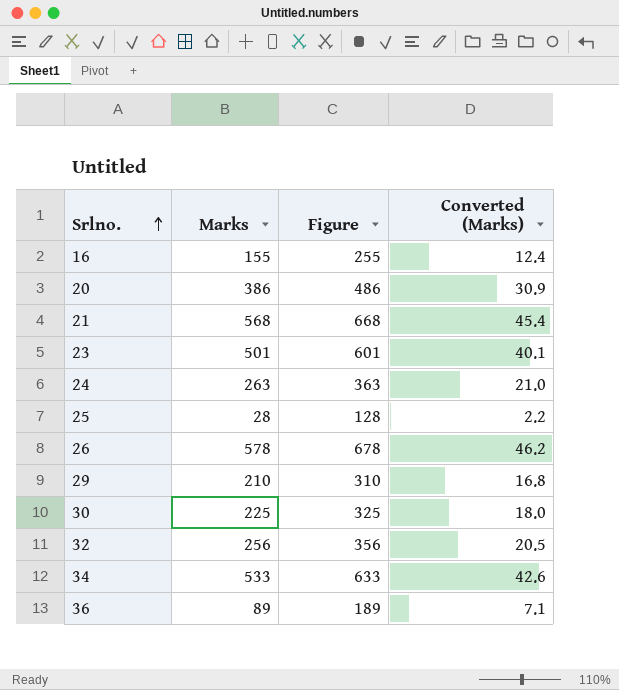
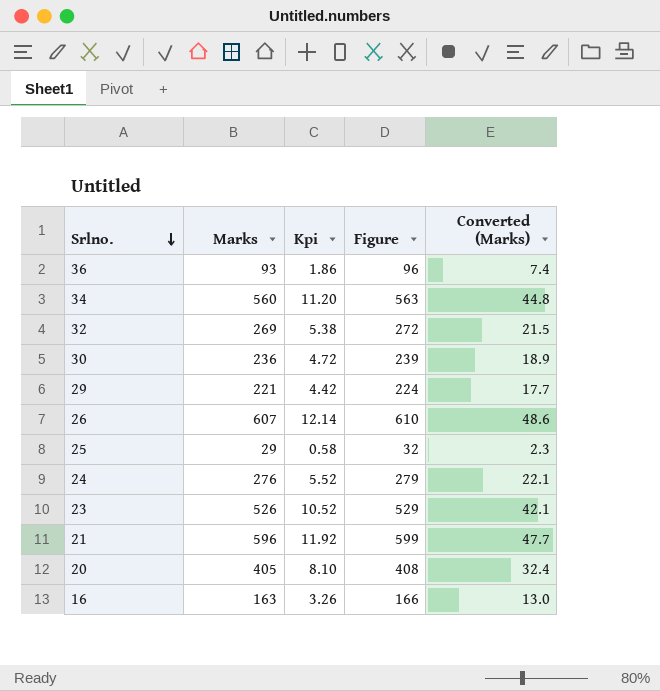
row order: Srlno. ascending -> Srlno. descending
column Kpi | formula: none -> [Marks] * 0.02
column Figure | formula: [Marks] + 100 -> [Marks] + 3
36 | Marks: 89 -> 93
36 | Converted (Marks): 7.1 -> 7.4
34 | Marks: 533 -> 560
34 | Converted (Marks): 42.6 -> 44.8
32 | Marks: 256 -> 269
32 | Converted (Marks): 20.5 -> 21.5
30 | Marks: 225 -> 236
30 | Converted (Marks): 18.0 -> 18.9
29 | Marks: 210 -> 221
29 | Converted (Marks): 16.8 -> 17.7
26 | Marks: 578 -> 607
26 | Converted (Marks): 46.2 -> 48.6
25 | Marks: 28 -> 29
25 | Converted (Marks): 2.2 -> 2.3
24 | Marks: 263 -> 276
24 | Converted (Marks): 21.0 -> 22.1
23 | Marks: 501 -> 526
23 | Converted (Marks): 40.1 -> 42.1
21 | Marks: 568 -> 596
21 | Converted (Marks): 45.4 -> 47.7
20 | Marks: 386 -> 405
20 | Converted (Marks): 30.9 -> 32.4
16 | Marks: 155 -> 163
16 | Converted (Marks): 12.4 -> 13.0

